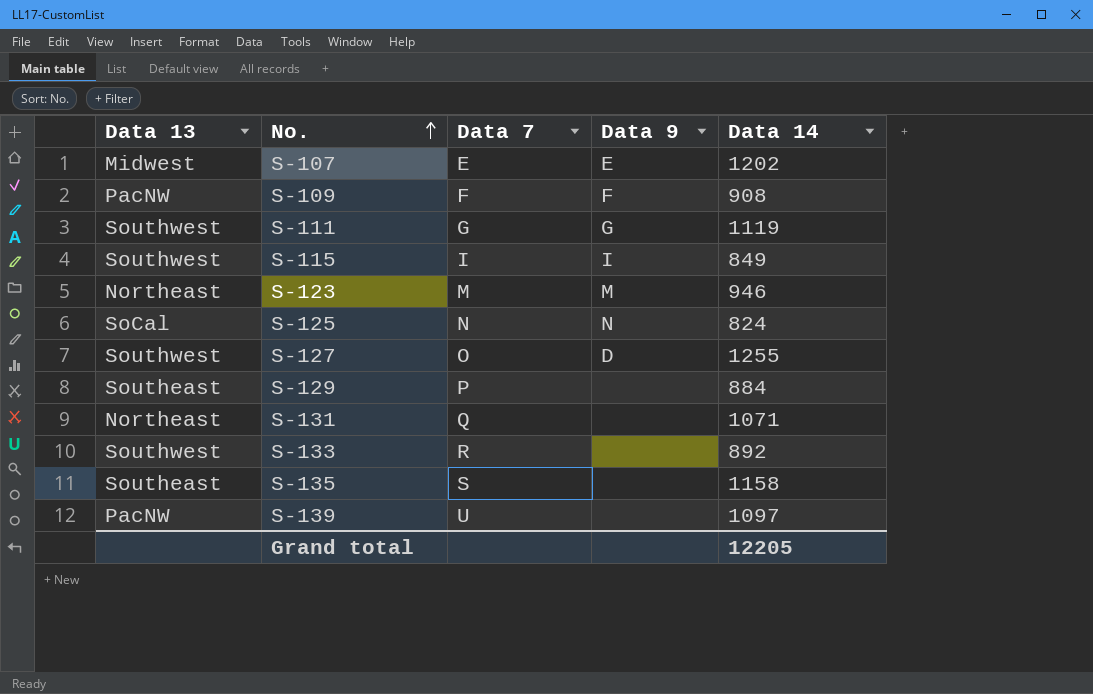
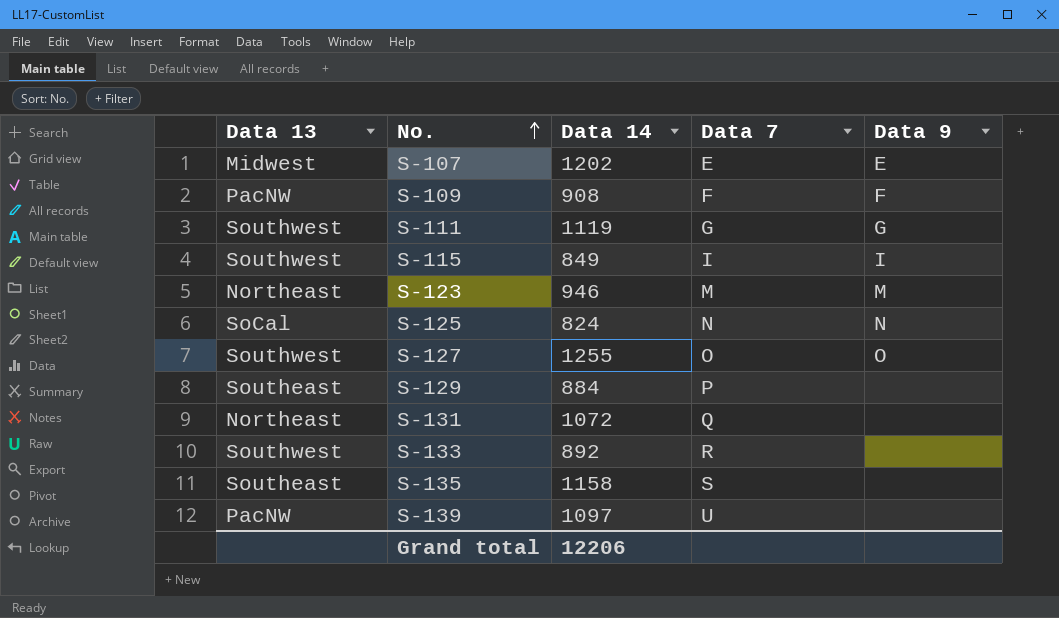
column Data 14 | position: 5 -> 3
S-127 | Data 9: D -> O
S-131 | Data 14: 1071 -> 1072
Grand total | Data 14: 12205 -> 12206

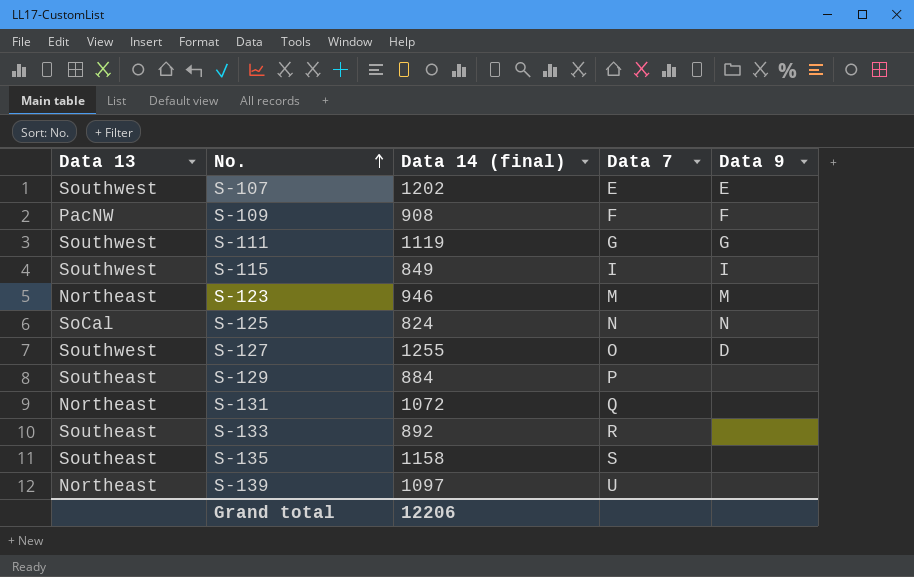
column name: Data 14 -> Data 14 (final)
S-107 | Data 13: Midwest -> Southwest
S-127 | Data 9: O -> D
S-133 | Data 13: Southwest -> Southeast
S-139 | Data 13: PacNW -> Northeast

